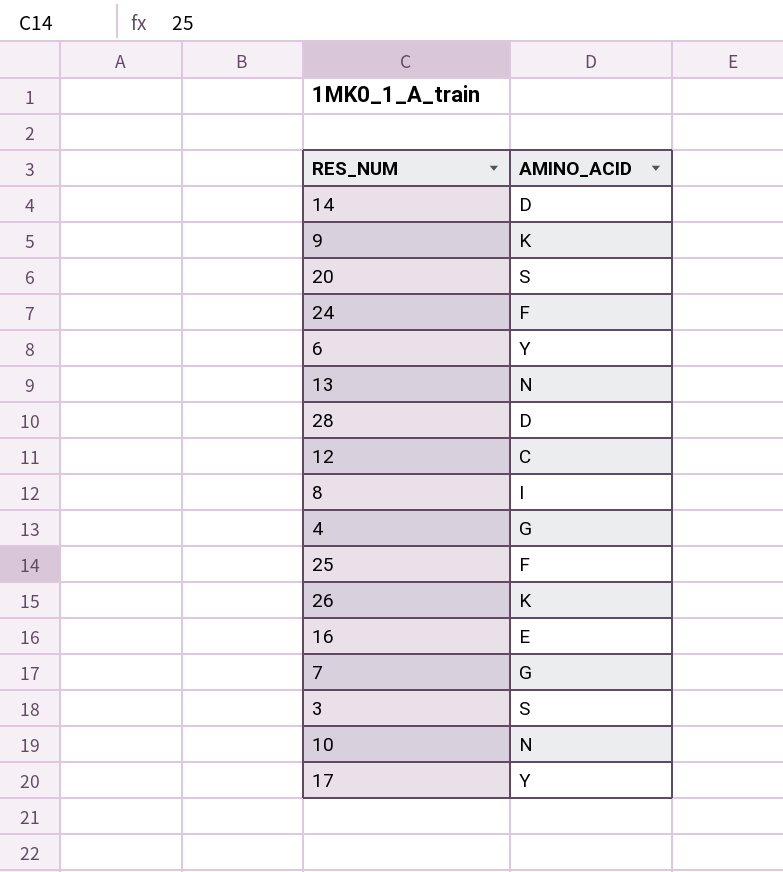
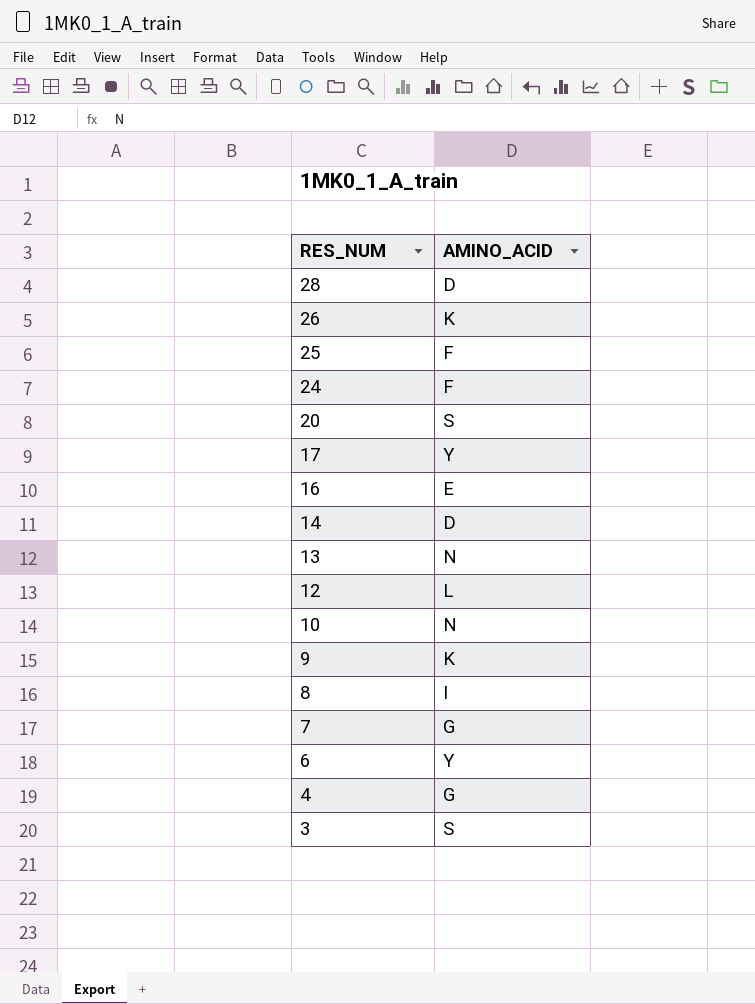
row order: none -> RES_NUM descending
12 | AMINO_ACID: C -> L

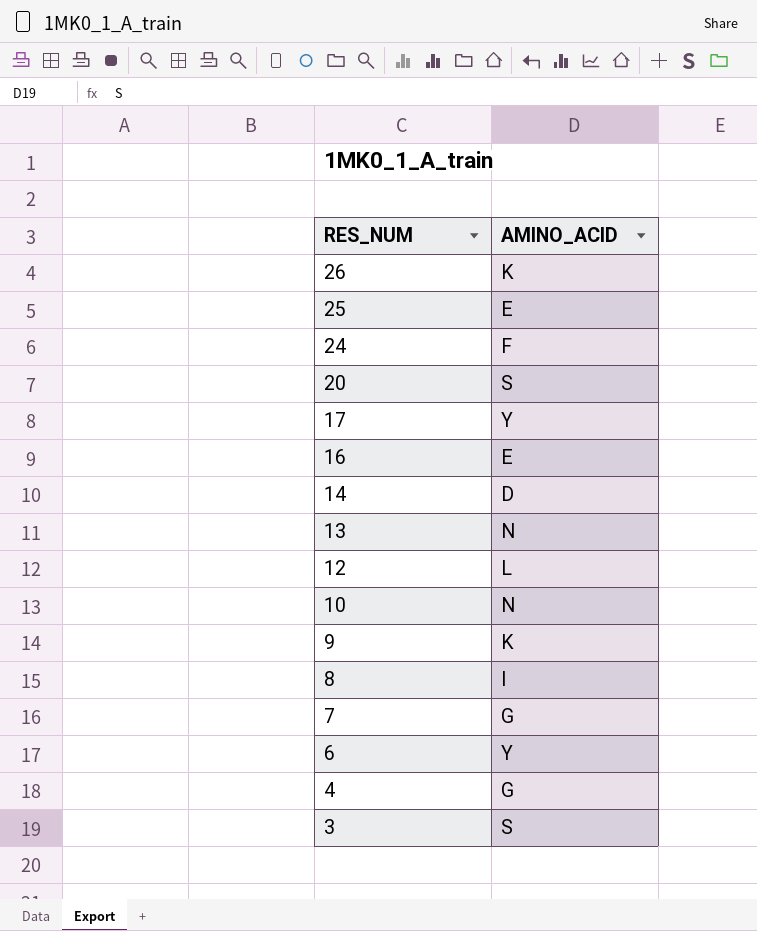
row 28: D -> none
25 | AMINO_ACID: F -> E

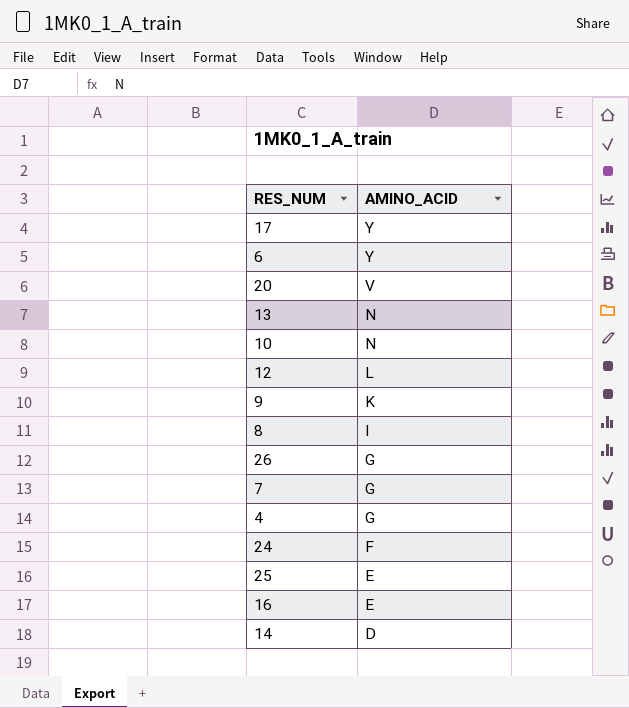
row order: RES_NUM descending -> AMINO_ACID descending
row 3: S -> none
20 | AMINO_ACID: S -> V
26 | AMINO_ACID: K -> G

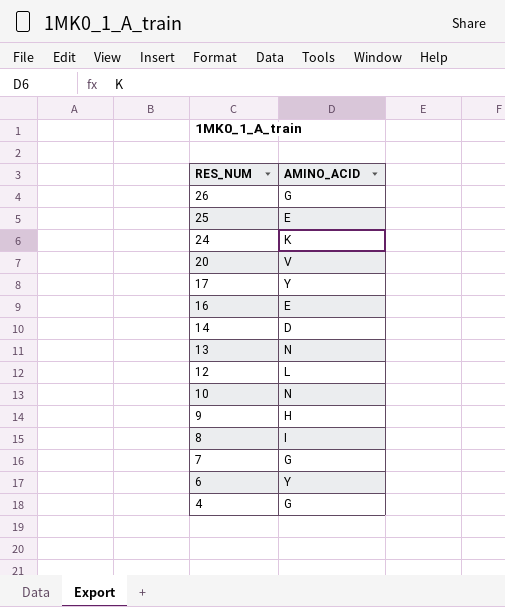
row order: AMINO_ACID descending -> RES_NUM descending
24 | AMINO_ACID: F -> K
9 | AMINO_ACID: K -> H

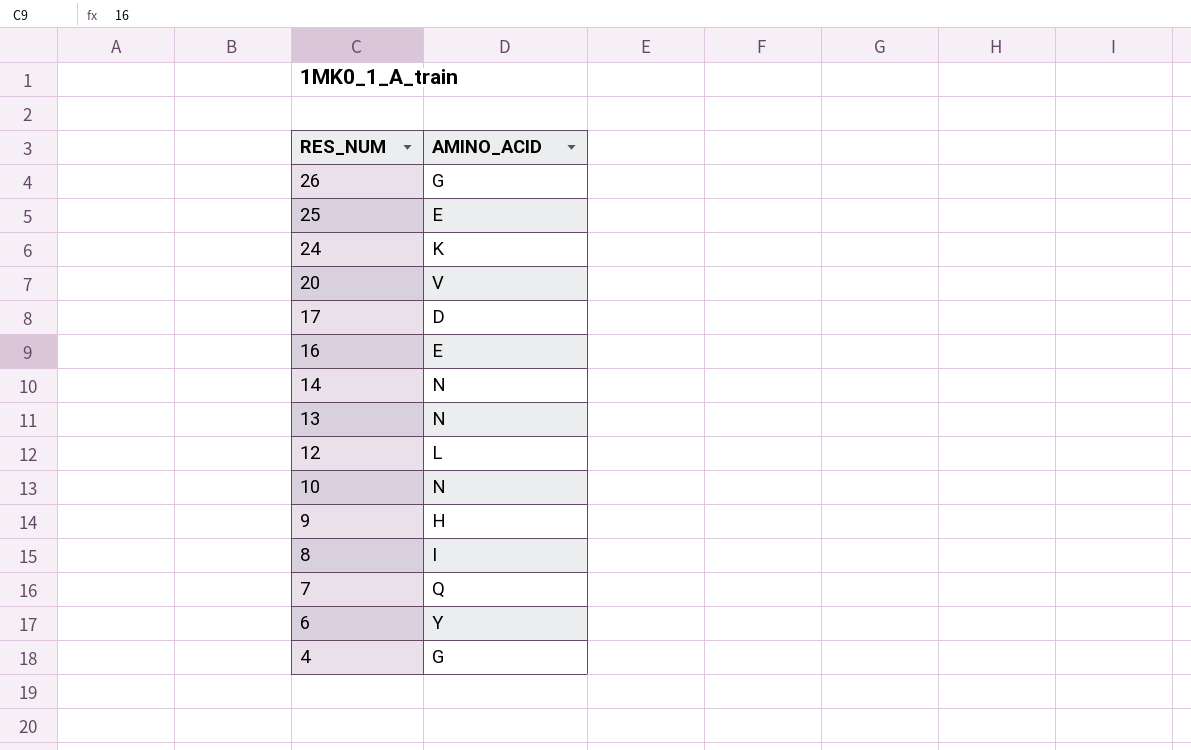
17 | AMINO_ACID: Y -> D
14 | AMINO_ACID: D -> N
7 | AMINO_ACID: G -> Q

